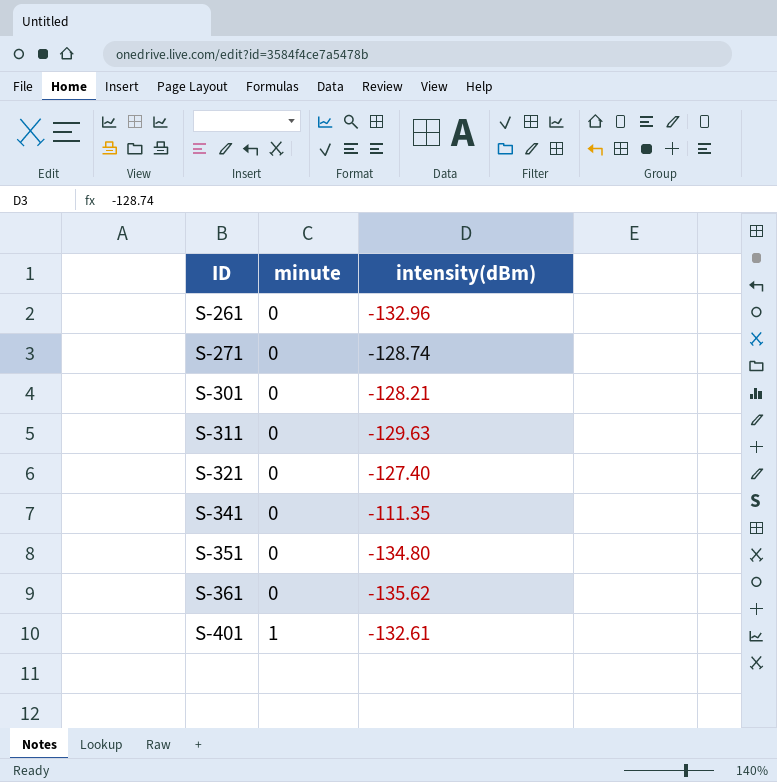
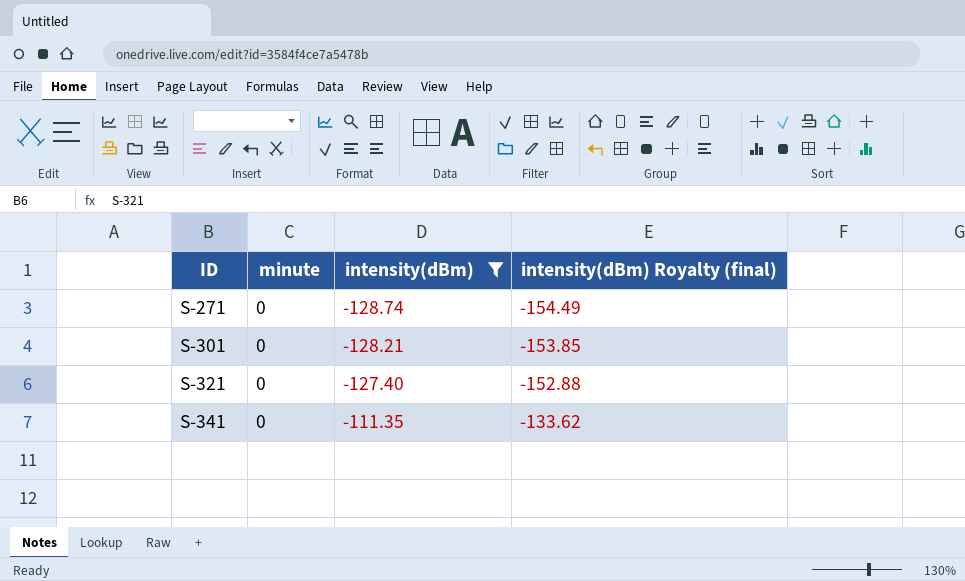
filter: none -> intensity(dBm) >= -128.74
column intensity(dBm) Royalty (final) | formula: none -> [intensity(dBm)] * 1.2

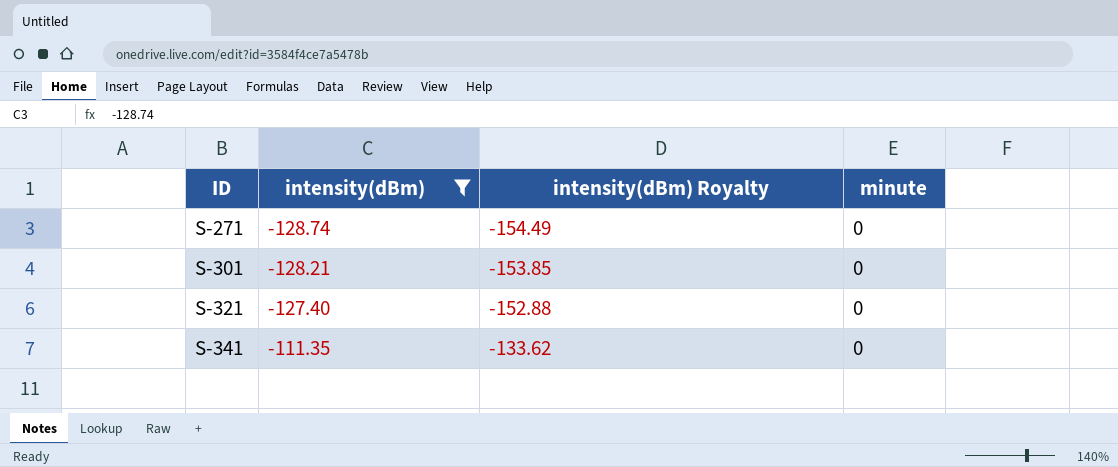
column name: intensity(dBm) Royalty (final) -> intensity(dBm) Royalty
column minute | position: 2 -> 4

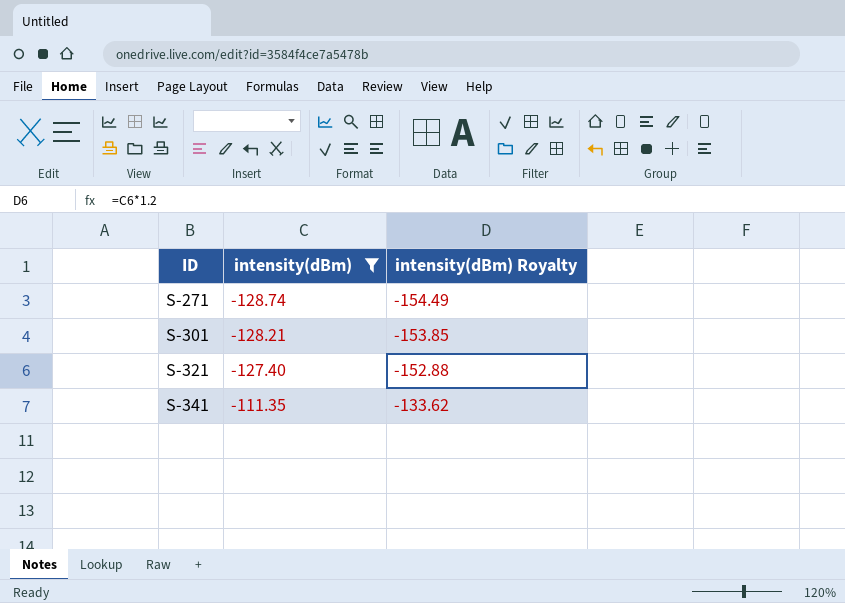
column minute | position: 4 -> none

